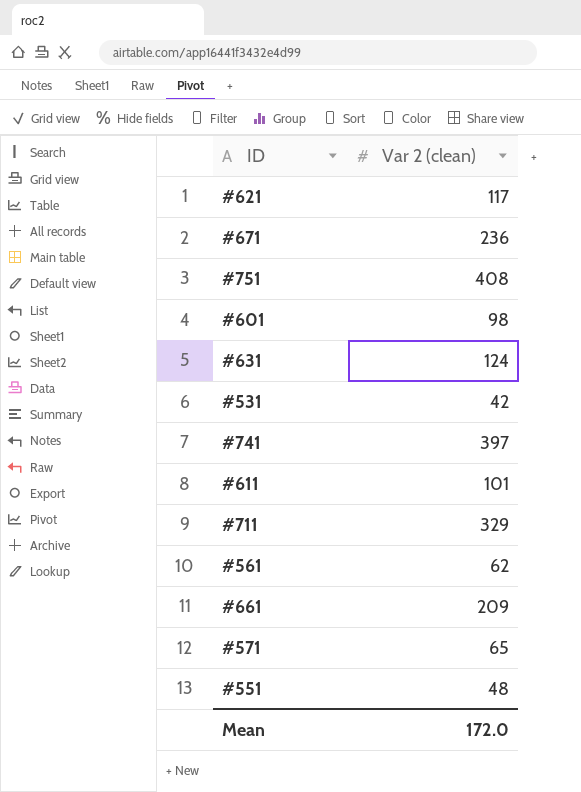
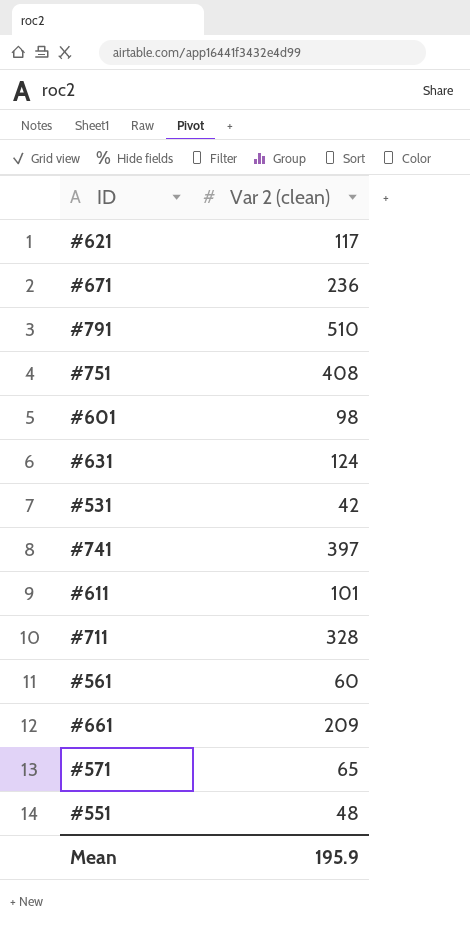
row #791: none -> 510
#711 | Var 2 (clean): 329 -> 328
#561 | Var 2 (clean): 62 -> 60
Mean | Var 2 (clean): 172.0 -> 195.9

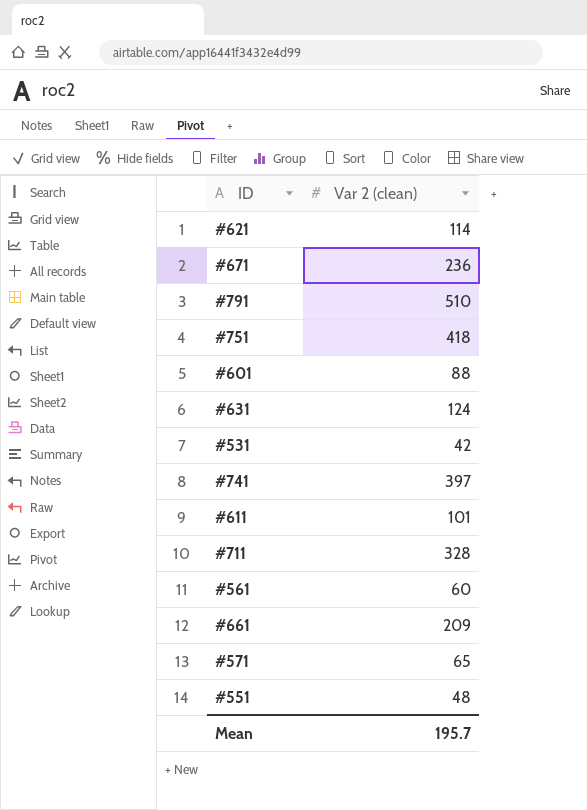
#621 | Var 2 (clean): 117 -> 114
#751 | Var 2 (clean): 408 -> 418
#601 | Var 2 (clean): 98 -> 88
Mean | Var 2 (clean): 195.9 -> 195.7

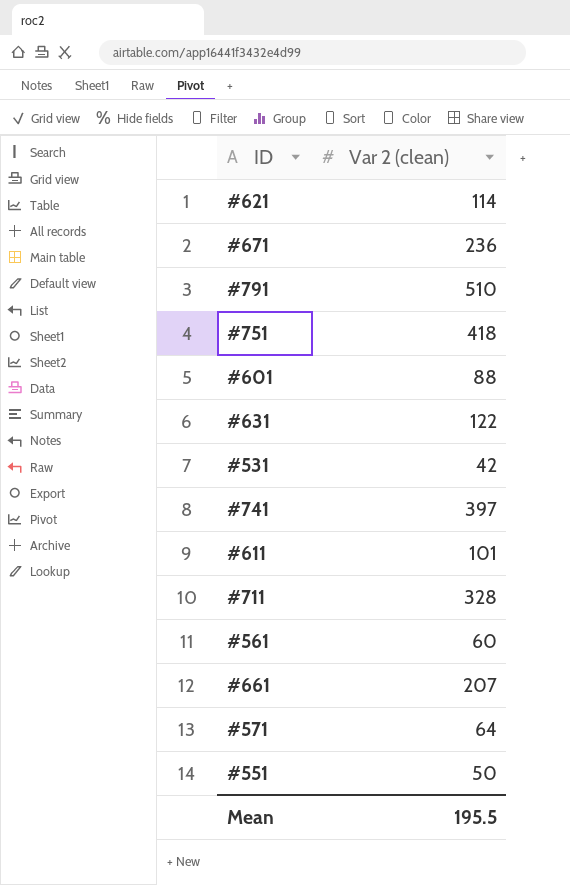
#631 | Var 2 (clean): 124 -> 122
#661 | Var 2 (clean): 209 -> 207
#571 | Var 2 (clean): 65 -> 64
#551 | Var 2 (clean): 48 -> 50
Mean | Var 2 (clean): 195.7 -> 195.5

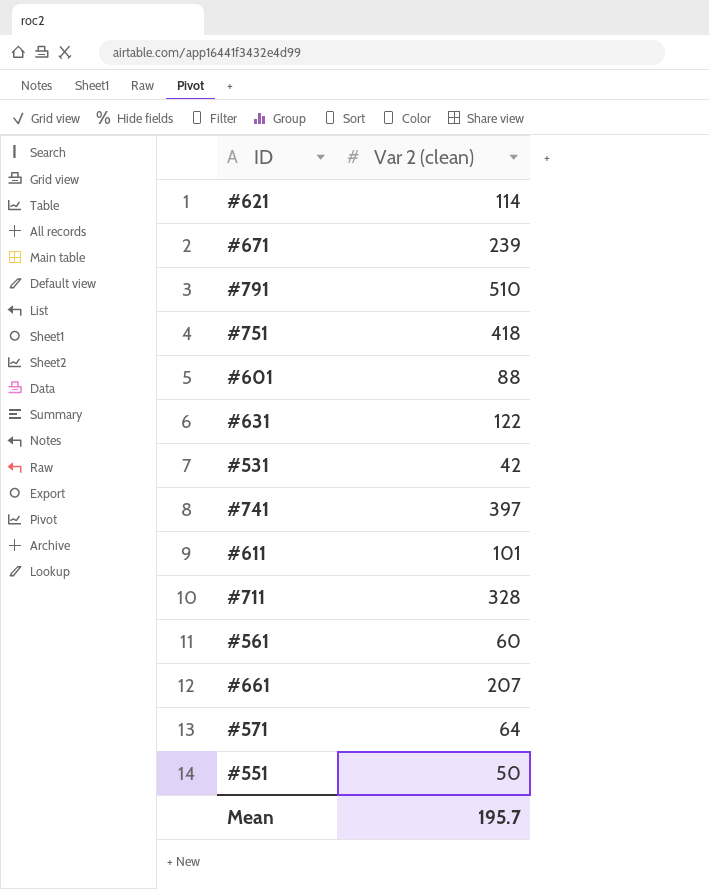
#671 | Var 2 (clean): 236 -> 239
Mean | Var 2 (clean): 195.5 -> 195.7

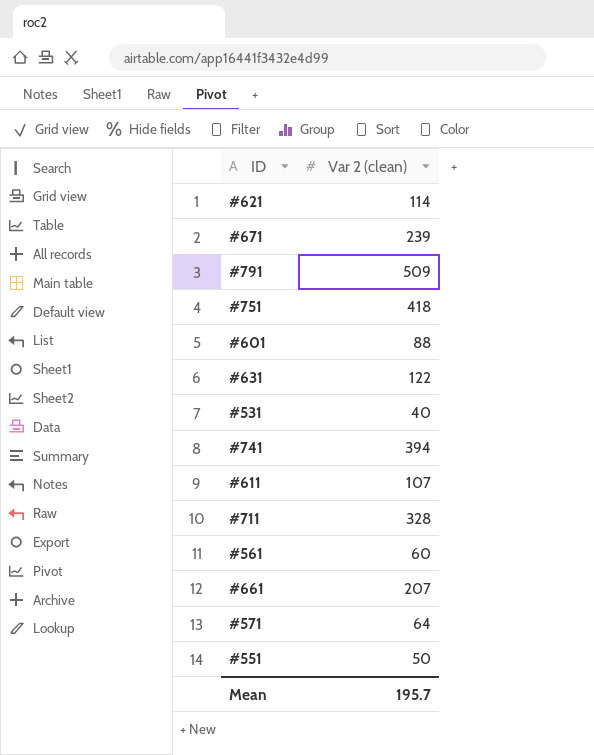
#791 | Var 2 (clean): 510 -> 509
#531 | Var 2 (clean): 42 -> 40
#741 | Var 2 (clean): 397 -> 394
#611 | Var 2 (clean): 101 -> 107

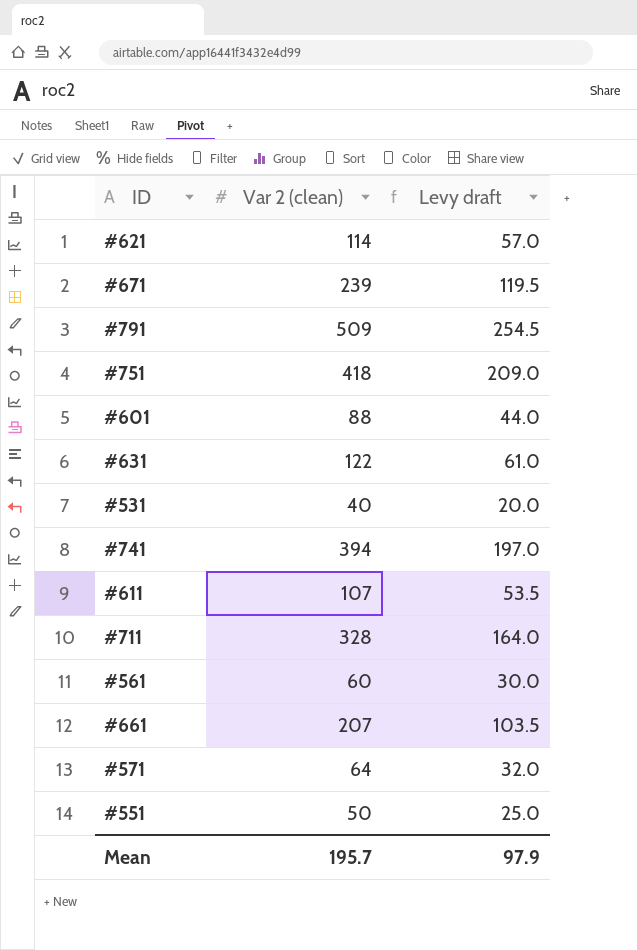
column Levy draft | formula: none -> [Var 2 (clean)] * 0.5

